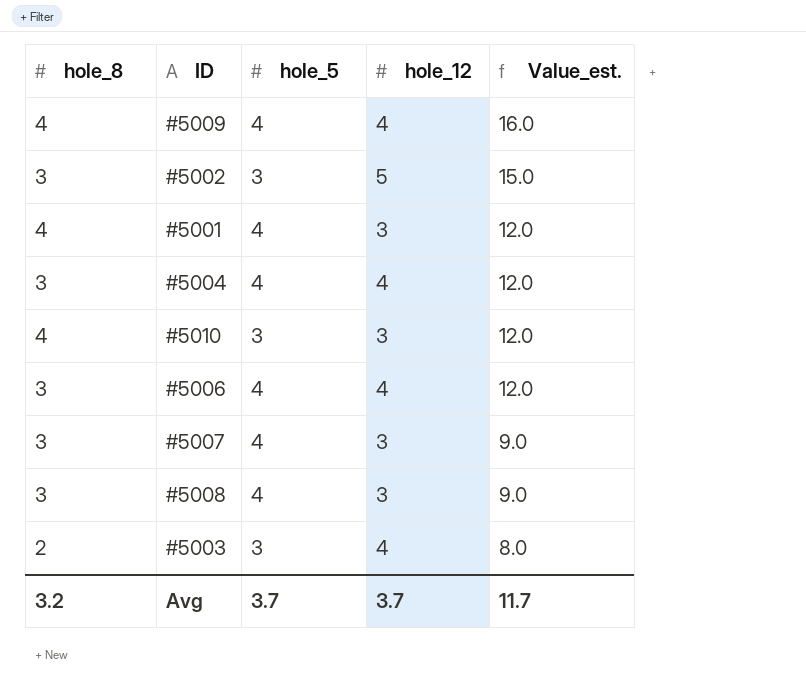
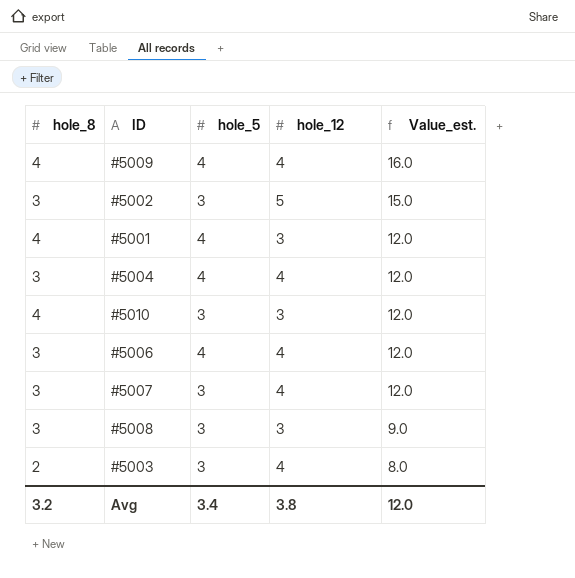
#5007 | hole_5: 4 -> 3
#5007 | hole_12: 3 -> 4
#5007 | Value_est.: 9.0 -> 12.0
#5008 | hole_5: 4 -> 3
Avg | hole_5: 3.7 -> 3.4
Avg | hole_12: 3.7 -> 3.8
Avg | Value_est.: 11.7 -> 12.0

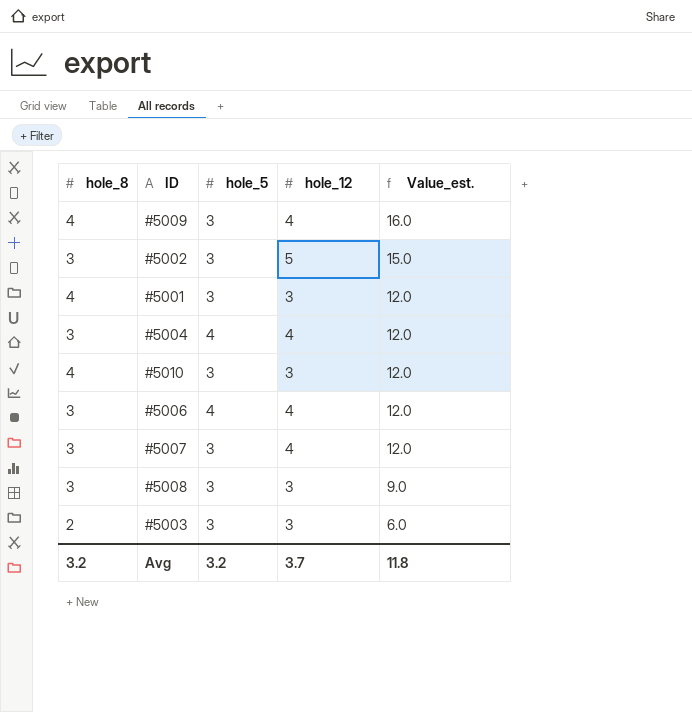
#5009 | hole_5: 4 -> 3
#5001 | hole_5: 4 -> 3
#5003 | hole_12: 4 -> 3
#5003 | Value_est.: 8.0 -> 6.0
Avg | hole_5: 3.4 -> 3.2
Avg | hole_12: 3.8 -> 3.7
Avg | Value_est.: 12.0 -> 11.8

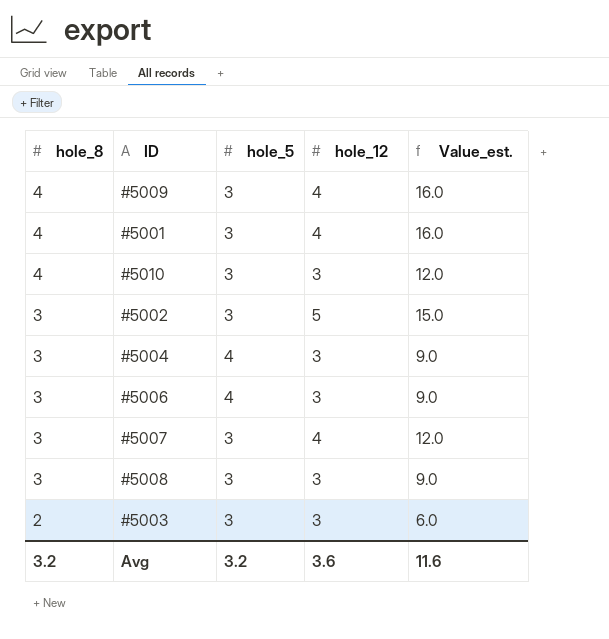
row order: Value_est. descending -> hole_8 descending
#5001 | hole_12: 3 -> 4
#5001 | Value_est.: 12.0 -> 16.0
#5004 | hole_12: 4 -> 3
#5004 | Value_est.: 12.0 -> 9.0
#5006 | hole_12: 4 -> 3
#5006 | Value_est.: 12.0 -> 9.0
Avg | hole_12: 3.7 -> 3.6
Avg | Value_est.: 11.8 -> 11.6

